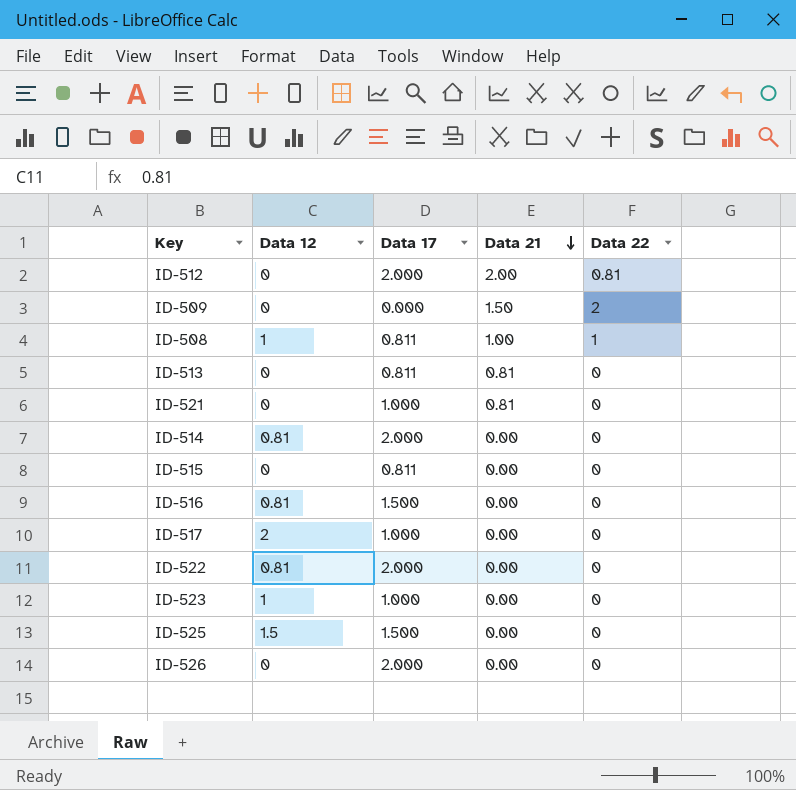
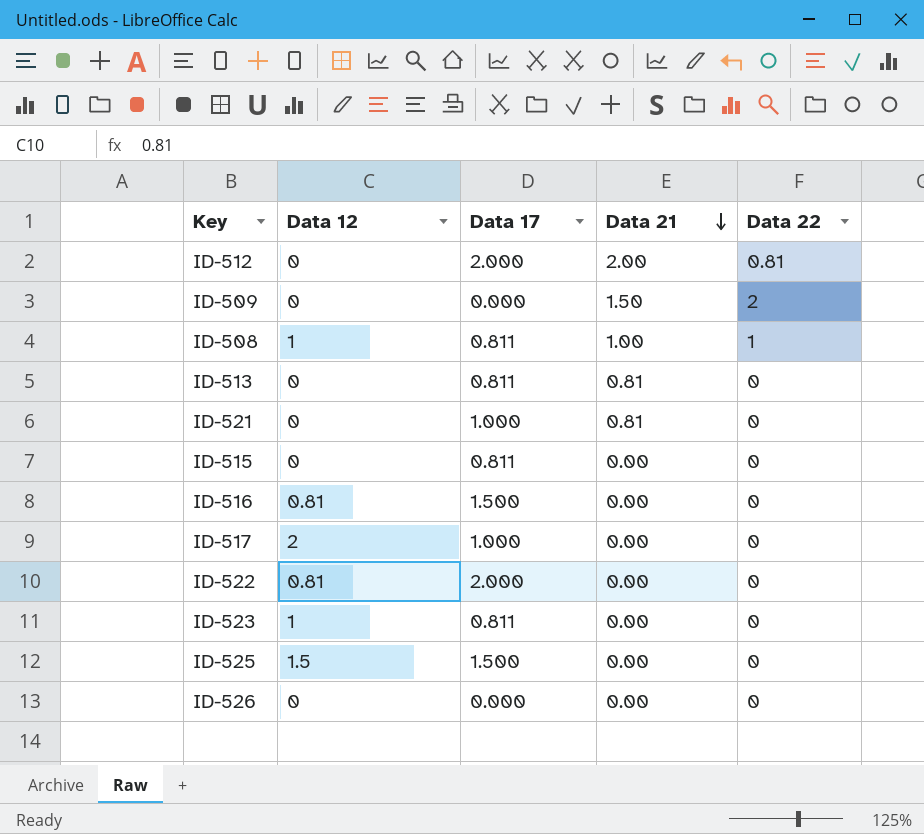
row ID-514: 0.81 | 2.000 | 0.00 | 0 -> none
ID-523 | Data 17: 1.000 -> 0.811
ID-526 | Data 17: 2.000 -> 0.000

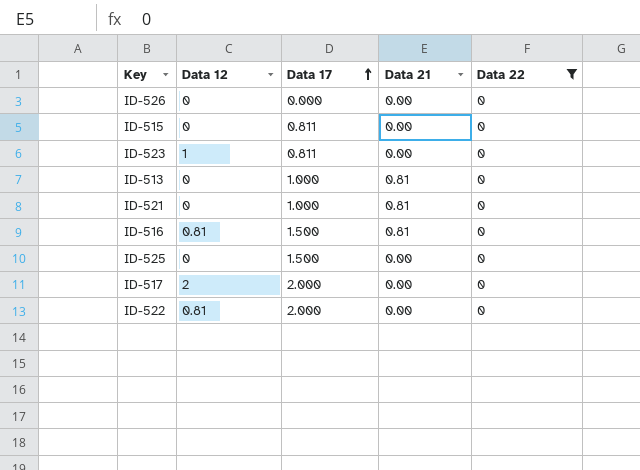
filter: none -> Data 22 = 0
row order: Data 21 descending -> Data 17 ascending
ID-513 | Data 17: 0.811 -> 1.000
ID-516 | Data 21: 0.00 -> 0.81
ID-525 | Data 12: 1.5 -> 0
ID-517 | Data 17: 1.000 -> 2.000

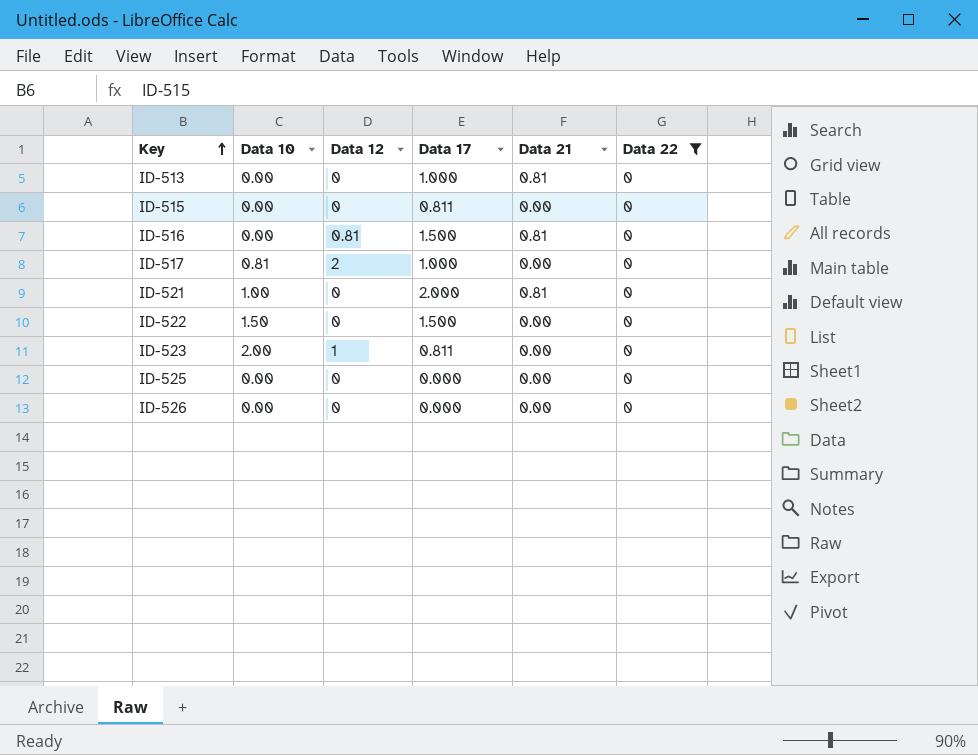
row order: Data 17 ascending -> Key ascending
column Data 10 | position: none -> 2
ID-517 | Data 17: 2.000 -> 1.000
ID-521 | Data 17: 1.000 -> 2.000
ID-522 | Data 12: 0.81 -> 0
ID-522 | Data 17: 2.000 -> 1.500
ID-525 | Data 17: 1.500 -> 0.000

